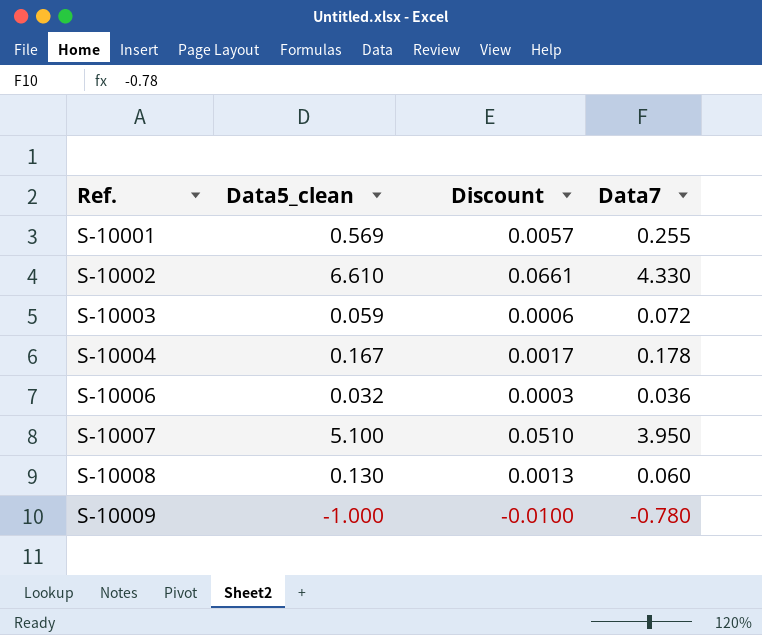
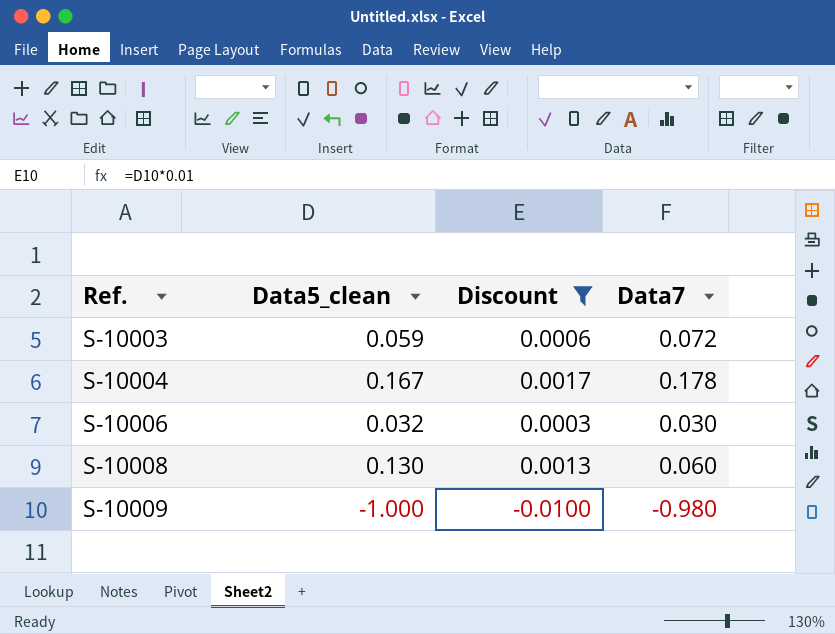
filter: none -> Discount <= 0.0017
S-10006 | Data7: 0.036 -> 0.030
S-10009 | Data7: -0.780 -> -0.980

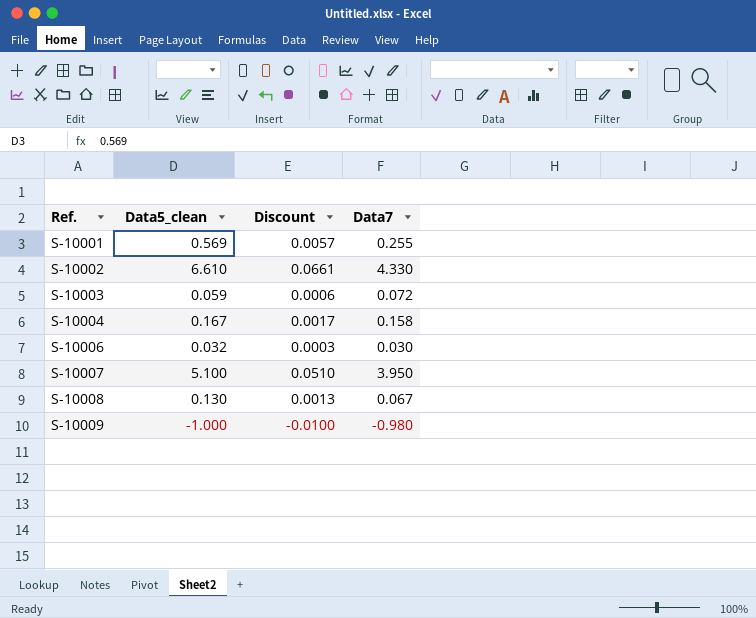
filter: Discount <= 0.0017 -> none
S-10004 | Data7: 0.178 -> 0.158
S-10008 | Data7: 0.060 -> 0.067

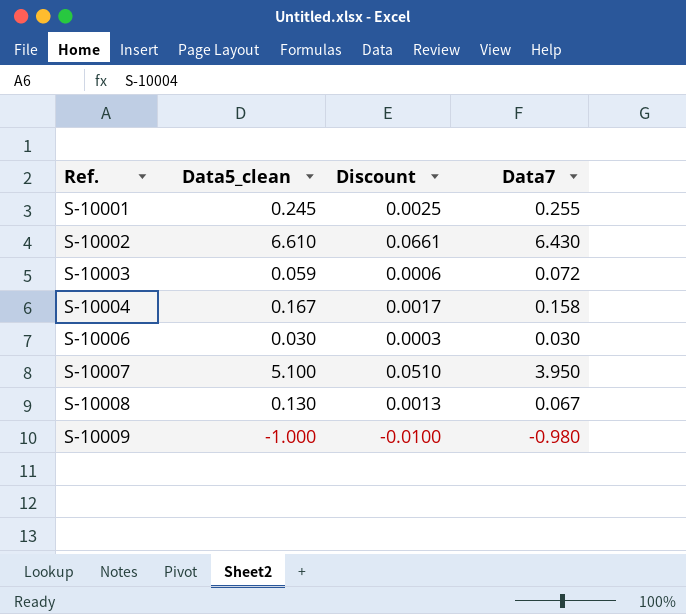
S-10001 | Data5_clean: 0.569 -> 0.245
S-10001 | Discount: 0.0057 -> 0.0025
S-10002 | Data7: 4.330 -> 6.430
S-10006 | Data5_clean: 0.032 -> 0.030

